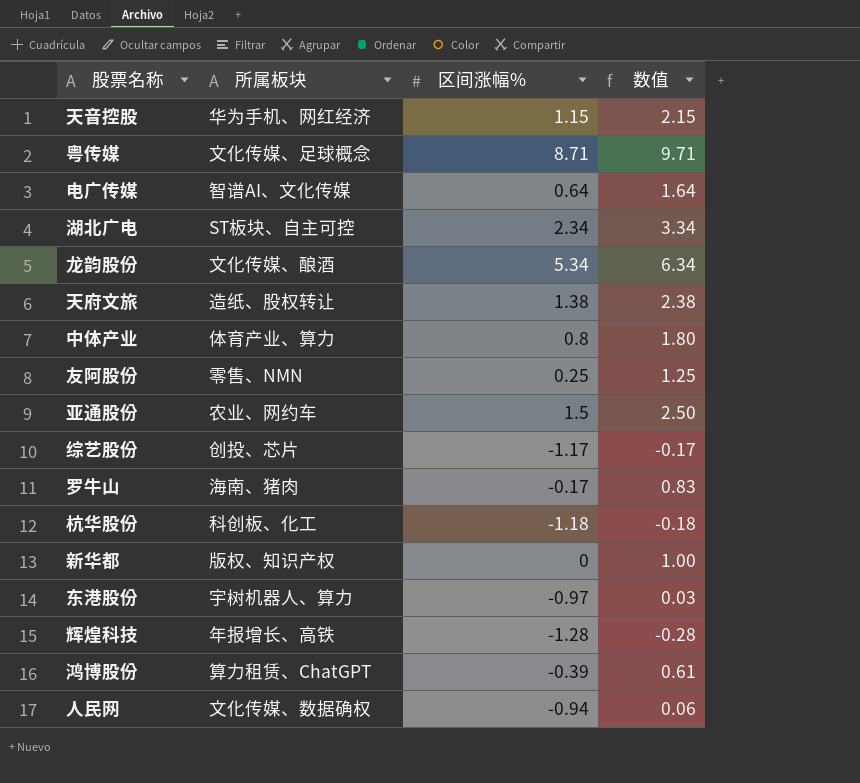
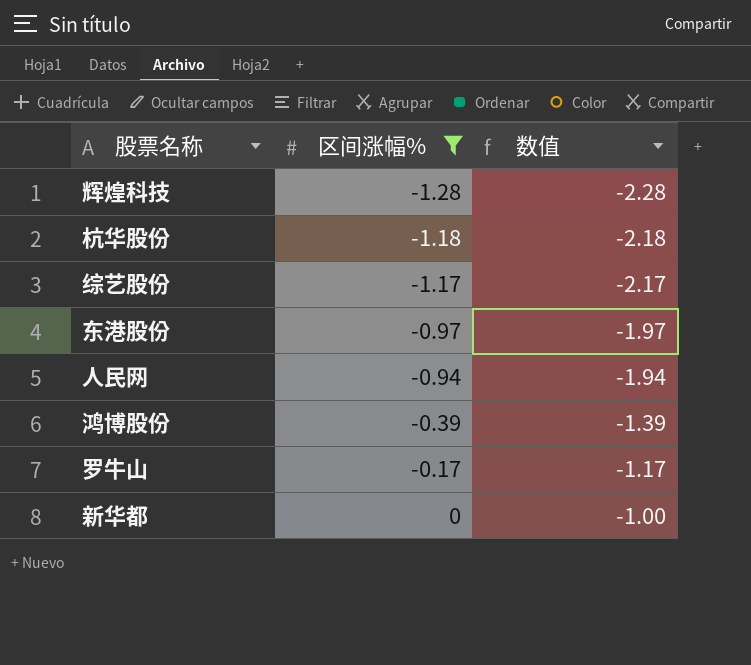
filter: none -> 区间涨幅% <= 0
row order: none -> 区间涨幅% ascending
column 所属板块 | position: 2 -> none
column 数值 | formula: [区间涨幅%] + 1 -> [区间涨幅%] - 1

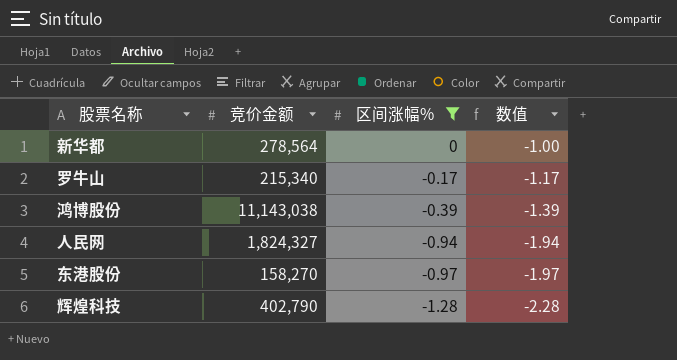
row order: 区间涨幅% ascending -> 区间涨幅% descending
column 竞价金额 | position: none -> 2
row 杭华股份: -1.18 | -2.18 -> none
row 综艺股份: -1.17 | -2.17 -> none

